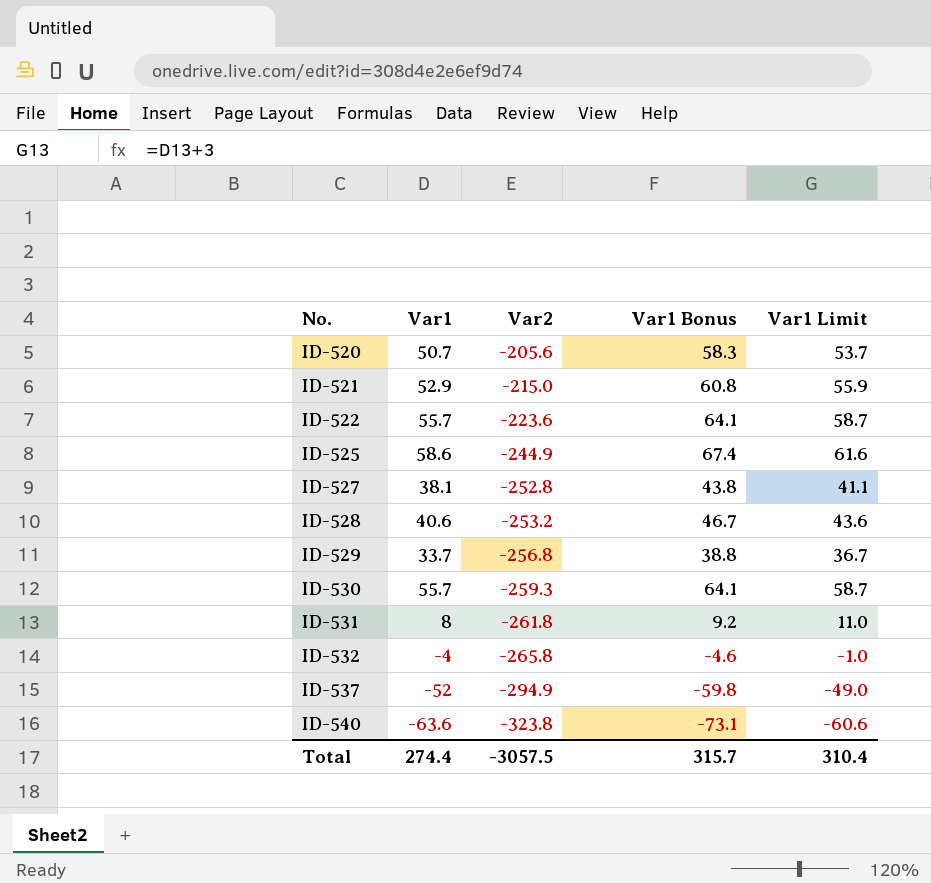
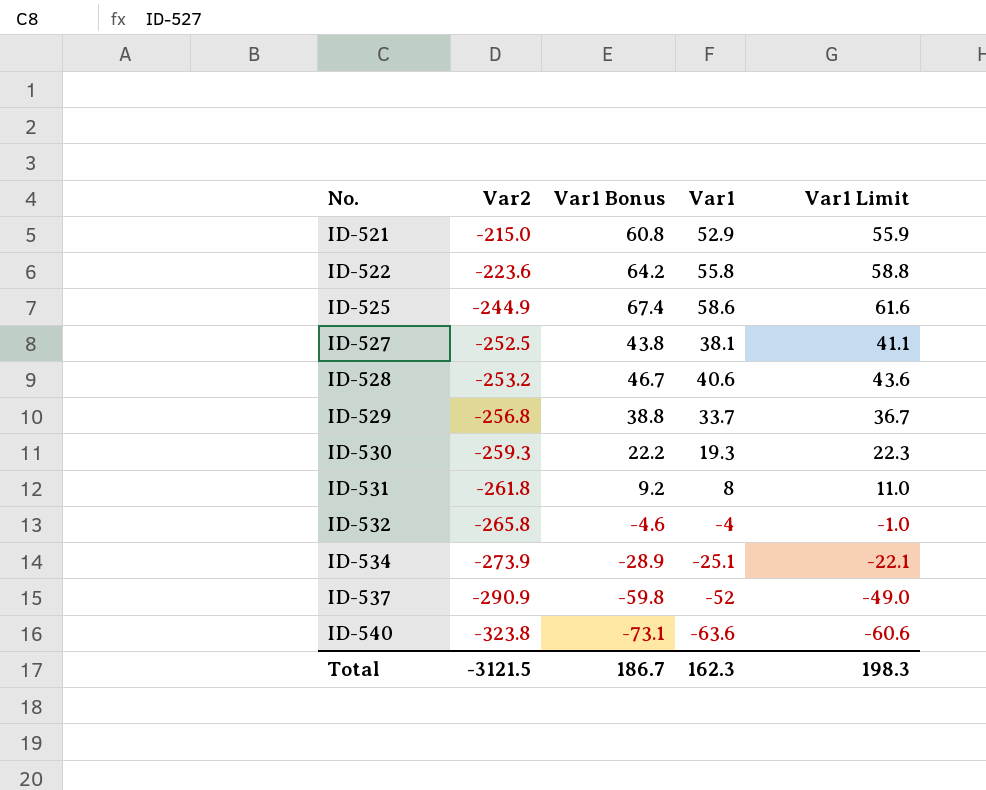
column Var1 | position: 2 -> 4
row ID-520: 50.7 | -205.6 | 58.3 | 53.7 -> none
ID-522 | Var1 Bonus: 64.1 -> 64.2
ID-522 | Var1: 55.7 -> 55.8
ID-522 | Var1 Limit: 58.7 -> 58.8
ID-527 | Var2: -252.8 -> -252.5
ID-530 | Var1 Bonus: 64.1 -> 22.2
ID-530 | Var1: 55.7 -> 19.3
ID-530 | Var1 Limit: 58.7 -> 22.3
row ID-534: none -> -273.9 | -28.9 | -25.1 | -22.1
ID-537 | Var2: -294.9 -> -290.9
Total | Var2: -3057.5 -> -3121.5
Total | Var1 Bonus: 315.7 -> 186.7
Total | Var1: 274.4 -> 162.3
Total | Var1 Limit: 310.4 -> 198.3

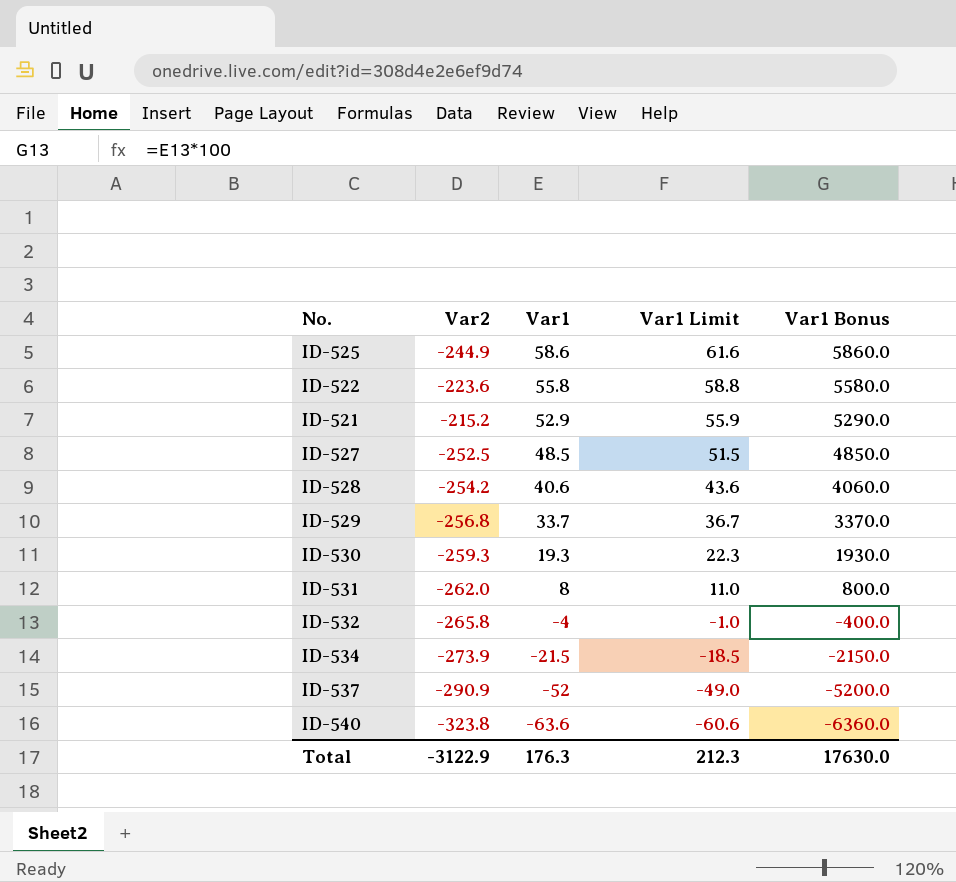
row order: No. ascending -> Var1 descending
column Var1 Bonus | formula: [Var1] * 1.15 -> [Var1] * 100
column Var1 Bonus | position: 3 -> 5
ID-521 | Var2: -215.0 -> -215.2
ID-527 | Var1: 38.1 -> 48.5
ID-527 | Var1 Limit: 41.1 -> 51.5
ID-528 | Var2: -253.2 -> -254.2
ID-531 | Var2: -261.8 -> -262.0
ID-534 | Var1: -25.1 -> -21.5
ID-534 | Var1 Limit: -22.1 -> -18.5
Total | Var2: -3121.5 -> -3122.9
Total | Var1: 162.3 -> 176.3
Total | Var1 Limit: 198.3 -> 212.3
Total | Var1 Bonus: 186.7 -> 17630.0

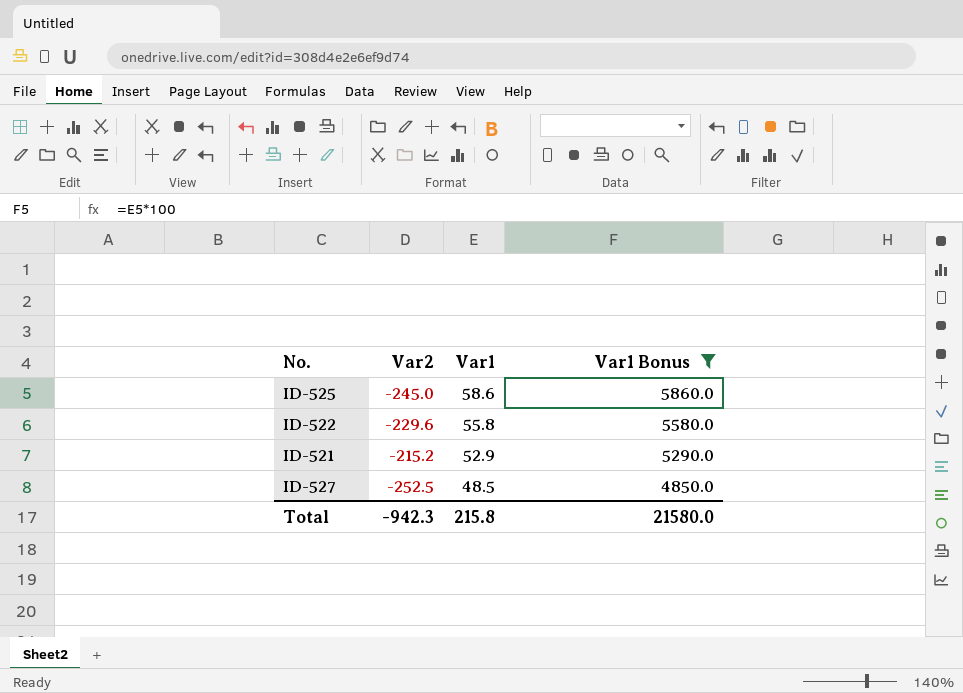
filter: none -> Var1 Bonus >= 4850.0
column Var1 Limit | formula: [Var1] + 3 -> none
ID-525 | Var2: -244.9 -> -245.0
ID-522 | Var2: -223.6 -> -229.6
Total | Var2: -3122.9 -> -942.3
Total | Var1: 176.3 -> 215.8
Total | Var1 Bonus: 17630.0 -> 21580.0

